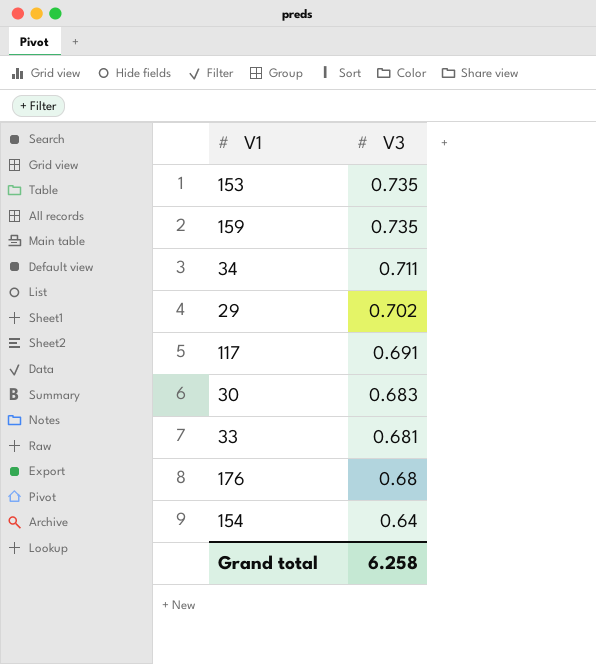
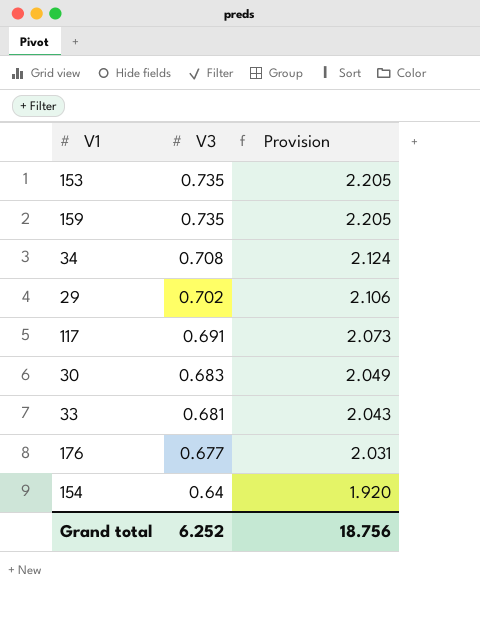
column Provision | formula: none -> [V3] * 3
34 | V3: 0.711 -> 0.708
176 | V3: 0.68 -> 0.677
Grand total | V3: 6.258 -> 6.252

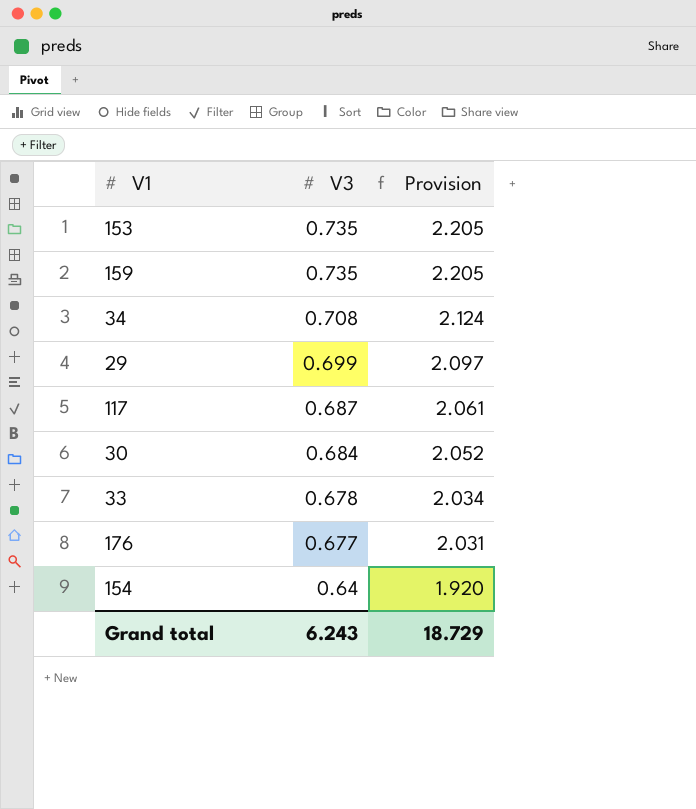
29 | V3: 0.702 -> 0.699
29 | Provision: 2.106 -> 2.097
117 | V3: 0.691 -> 0.687
117 | Provision: 2.073 -> 2.061
30 | V3: 0.683 -> 0.684
30 | Provision: 2.049 -> 2.052
33 | V3: 0.681 -> 0.678
33 | Provision: 2.043 -> 2.034
Grand total | V3: 6.252 -> 6.243
Grand total | Provision: 18.756 -> 18.729

